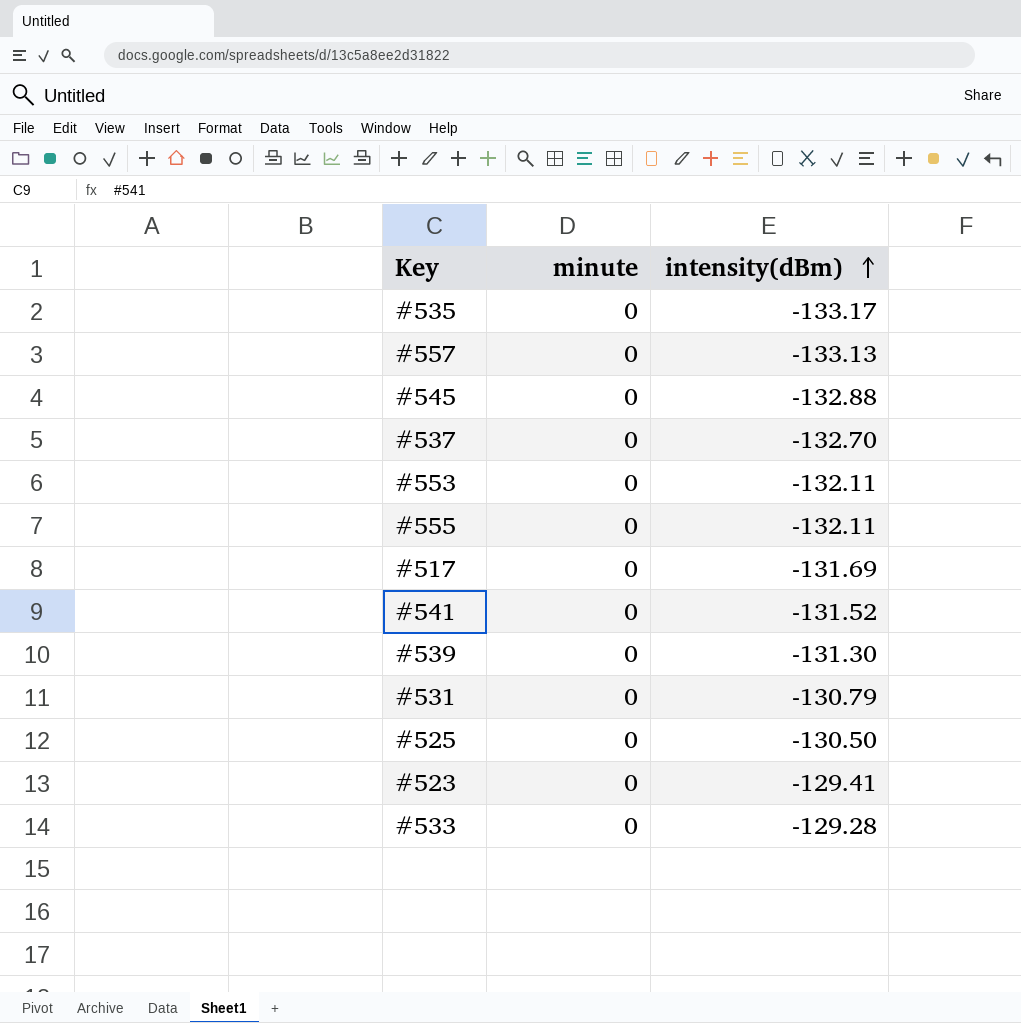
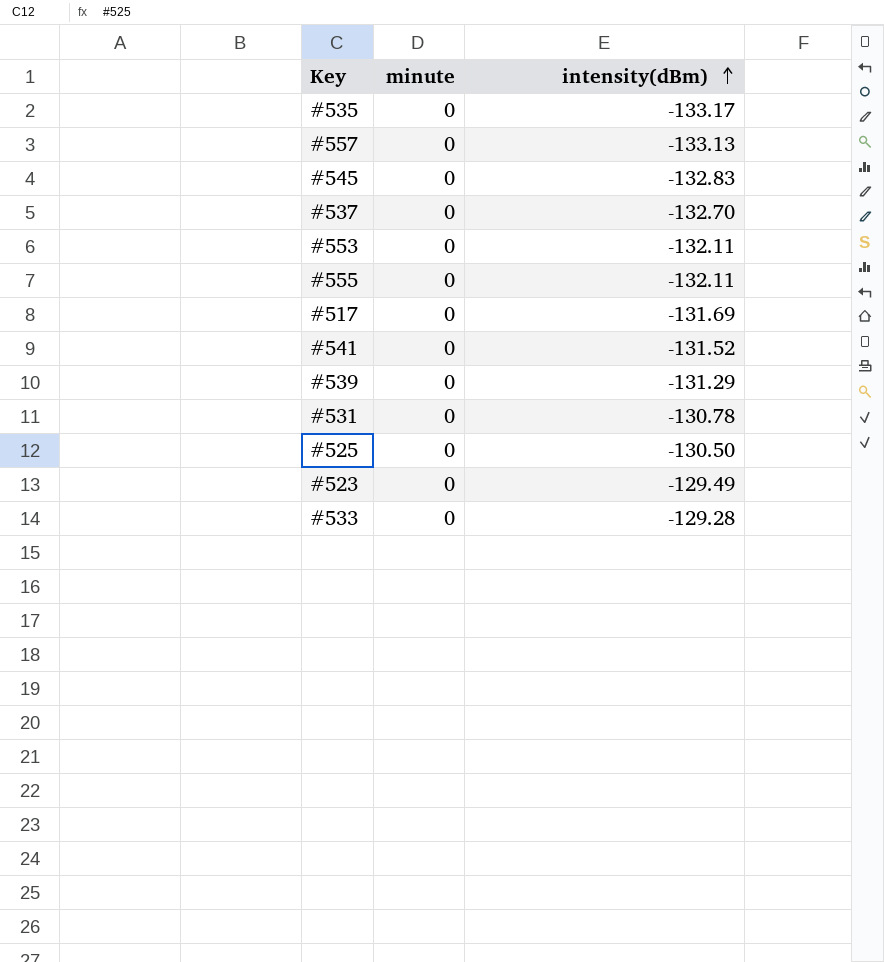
#545 | intensity(dBm): -132.88 -> -132.83
#539 | intensity(dBm): -131.30 -> -131.29
#531 | intensity(dBm): -130.79 -> -130.78
#523 | intensity(dBm): -129.41 -> -129.49

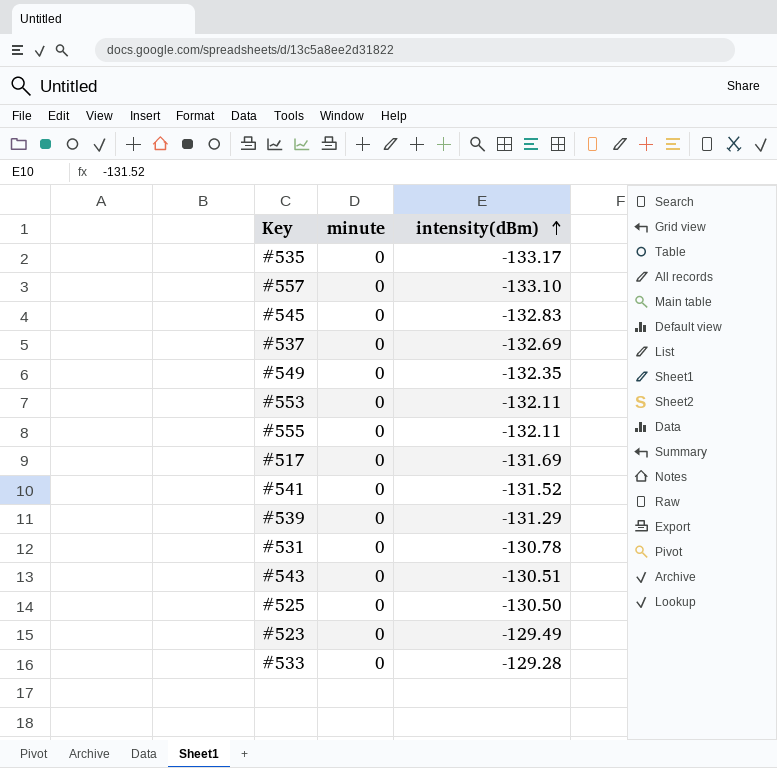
#557 | intensity(dBm): -133.13 -> -133.10
#537 | intensity(dBm): -132.70 -> -132.69
row #549: none -> 0 | -132.35
row #543: none -> 0 | -130.51

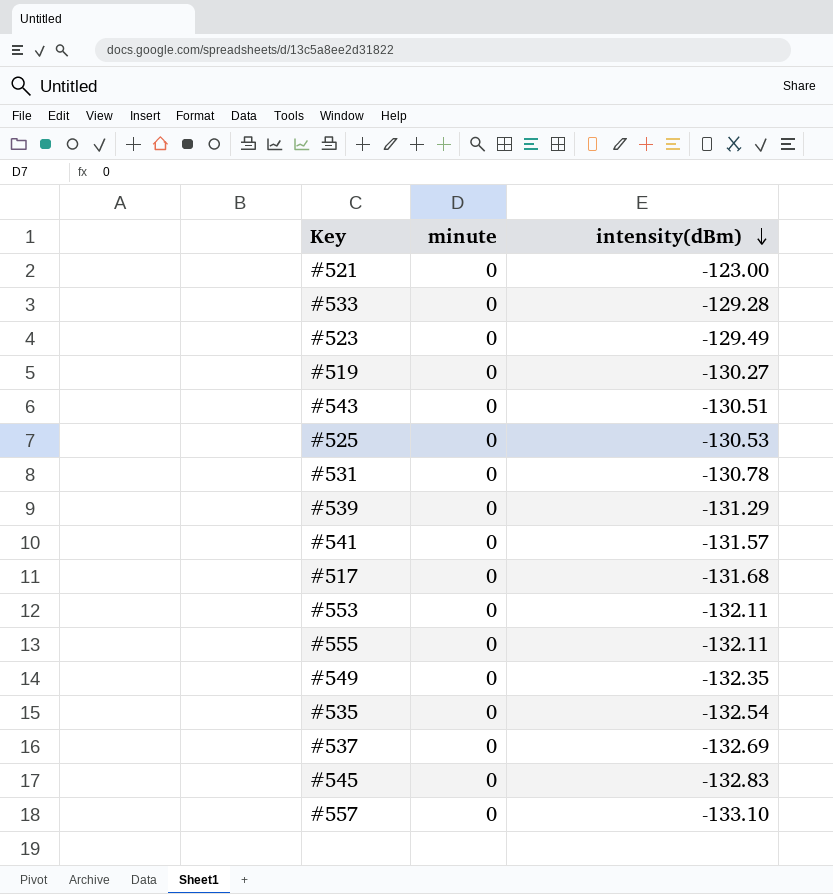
row order: intensity(dBm) ascending -> intensity(dBm) descending
row #521: none -> 0 | -123.00
row #519: none -> 0 | -130.27
#525 | intensity(dBm): -130.50 -> -130.53
#541 | intensity(dBm): -131.52 -> -131.57
#517 | intensity(dBm): -131.69 -> -131.68
#535 | intensity(dBm): -133.17 -> -132.54

